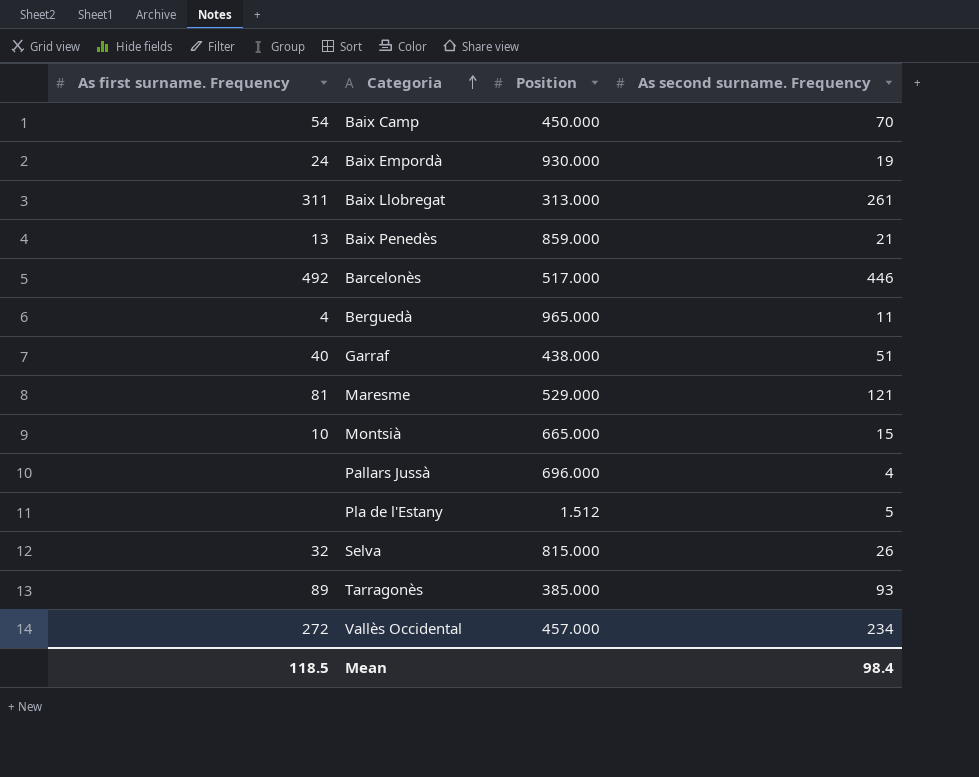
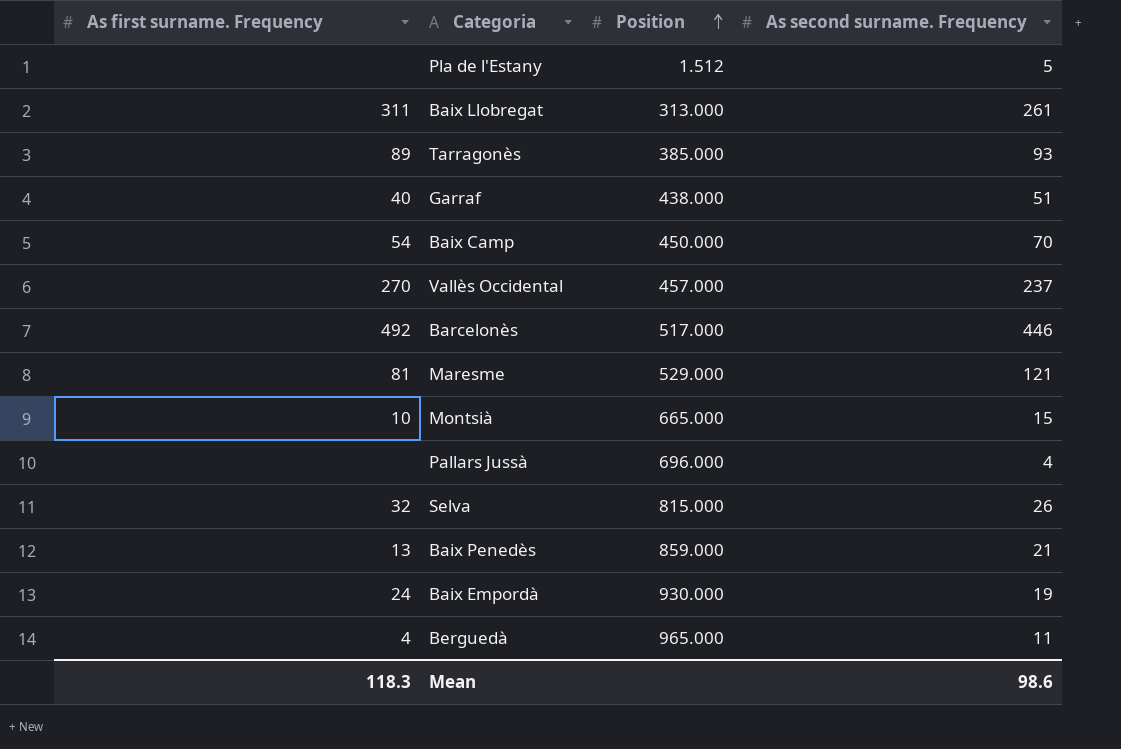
row order: Categoria ascending -> Position ascending
Vallès Occidental | As first surname. Frequency: 272 -> 270
Vallès Occidental | As second surname. Frequency: 234 -> 237
Mean | As first surname. Frequency: 118.5 -> 118.3
Mean | As second surname. Frequency: 98.4 -> 98.6

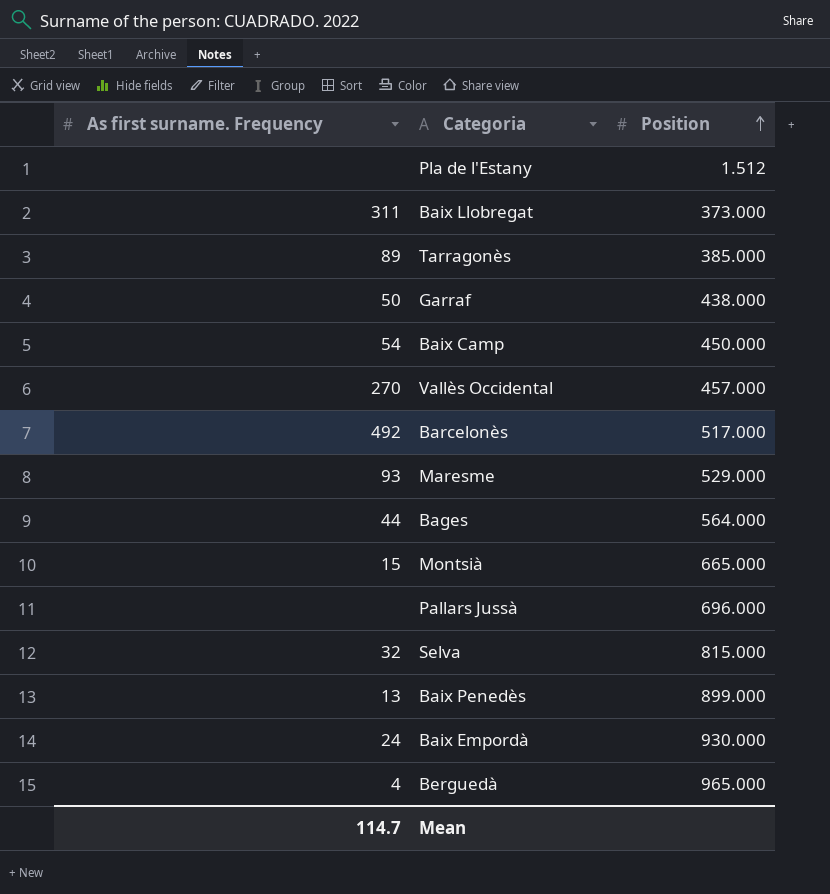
column As second surname. Frequency | position: 4 -> none
Baix Llobregat | Position: 313.000 -> 373.000
Garraf | As first surname. Frequency: 40 -> 50
Maresme | As first surname. Frequency: 81 -> 93
row Bages: none -> 44 | 564.000
Montsià | As first surname. Frequency: 10 -> 15
Baix Penedès | Position: 859.000 -> 899.000
Mean | As first surname. Frequency: 118.3 -> 114.7

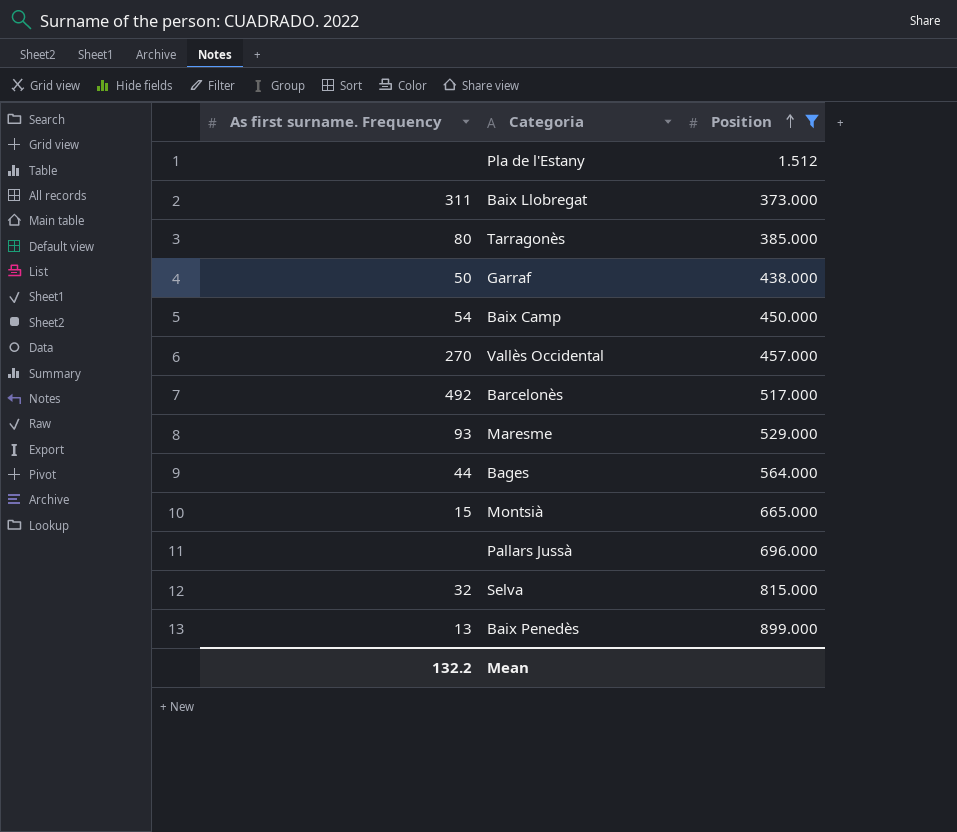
filter: none -> Position <= 899.000
Tarragonès | As first surname. Frequency: 89 -> 80
Mean | As first surname. Frequency: 114.7 -> 132.2

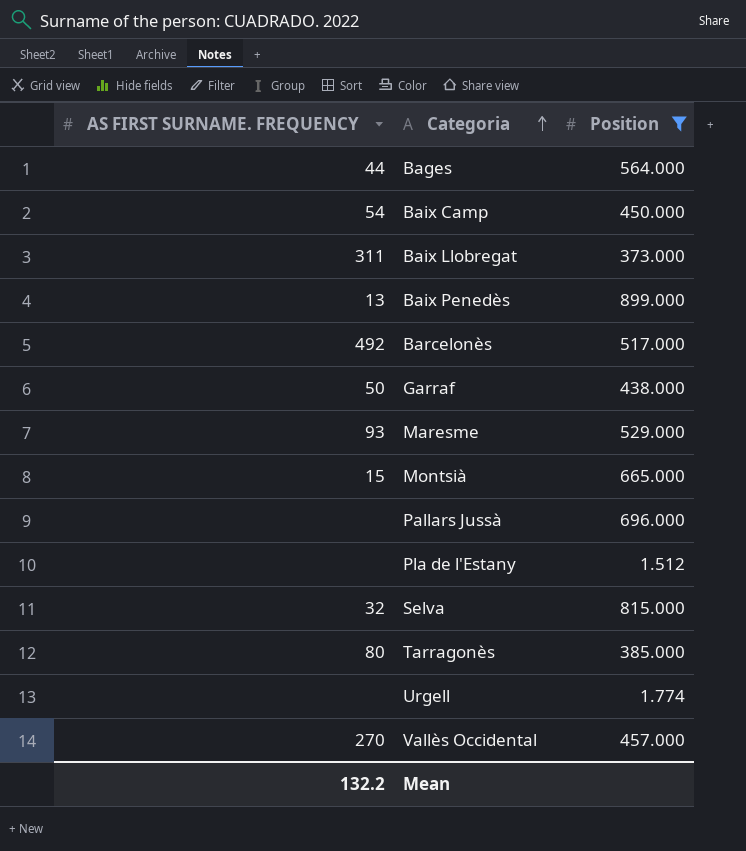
row order: Position ascending -> Categoria ascending
column name: As first surname. Frequency -> AS FIRST SURNAME. FREQUENCY
row Urgell: none -> none | 1.774

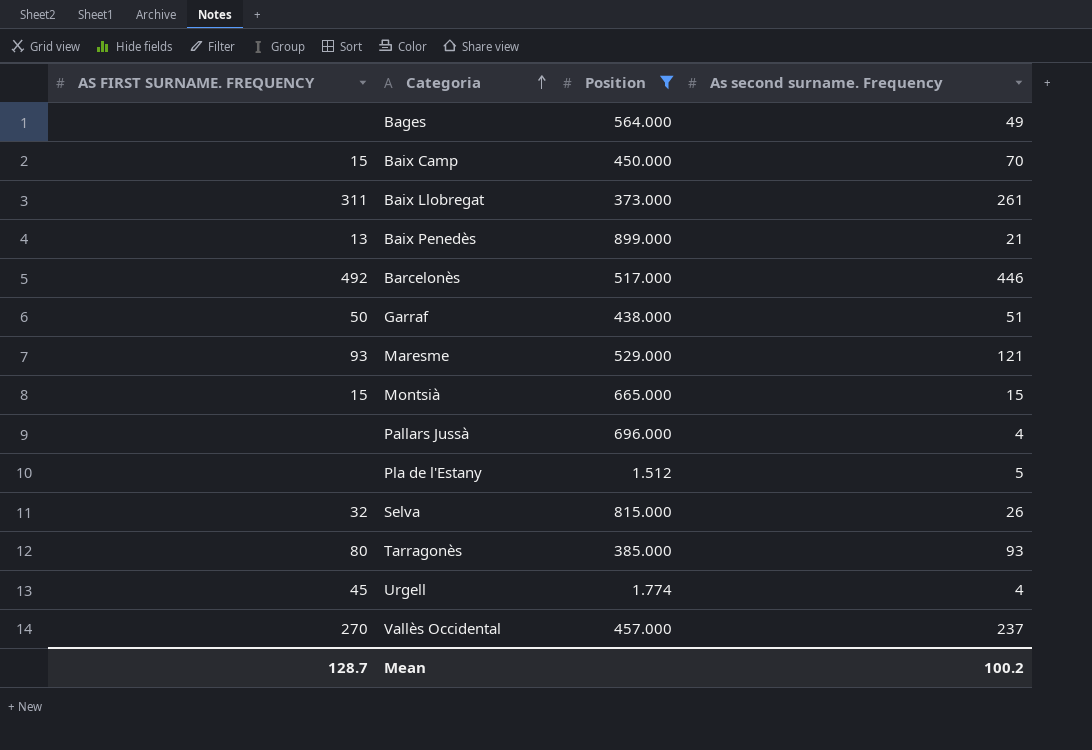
column As second surname. Frequency | position: none -> 4
Bages | AS FIRST SURNAME. FREQUENCY: 44 -> none
Baix Camp | AS FIRST SURNAME. FREQUENCY: 54 -> 15
Urgell | AS FIRST SURNAME. FREQUENCY: none -> 45
Mean | AS FIRST SURNAME. FREQUENCY: 132.2 -> 128.7

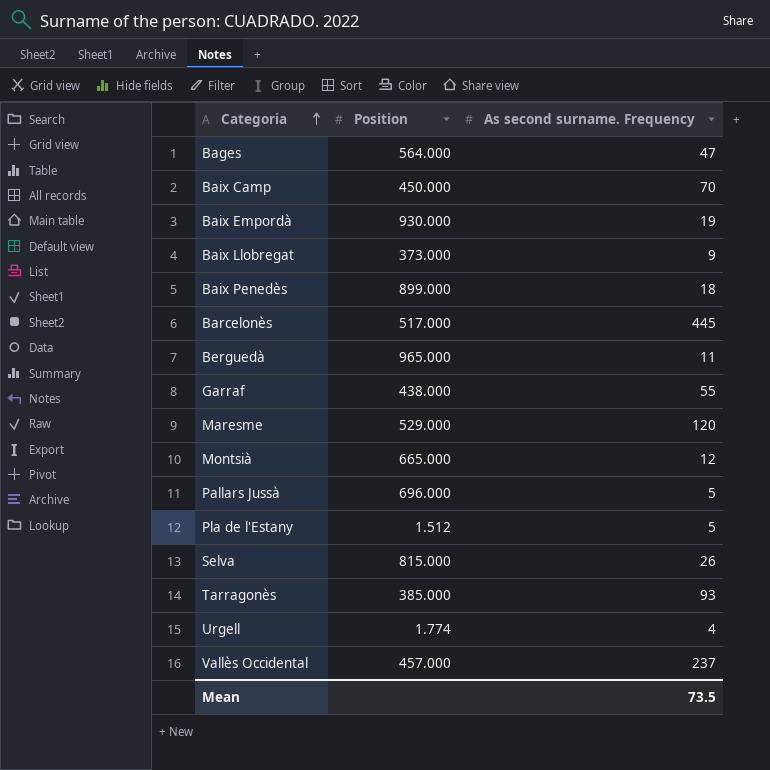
filter: Position <= 899.000 -> none
column AS FIRST SURNAME. FREQUENCY | position: 1 -> none
Bages | As second surname. Frequency: 49 -> 47
Baix Llobregat | As second surname. Frequency: 261 -> 9
Baix Penedès | As second surname. Frequency: 21 -> 18
Barcelonès | As second surname. Frequency: 446 -> 445
Garraf | As second surname. Frequency: 51 -> 55
Maresme | As second surname. Frequency: 121 -> 120
Montsià | As second surname. Frequency: 15 -> 12
Pallars Jussà | As second surname. Frequency: 4 -> 5
Mean | As second surname. Frequency: 100.2 -> 73.5

